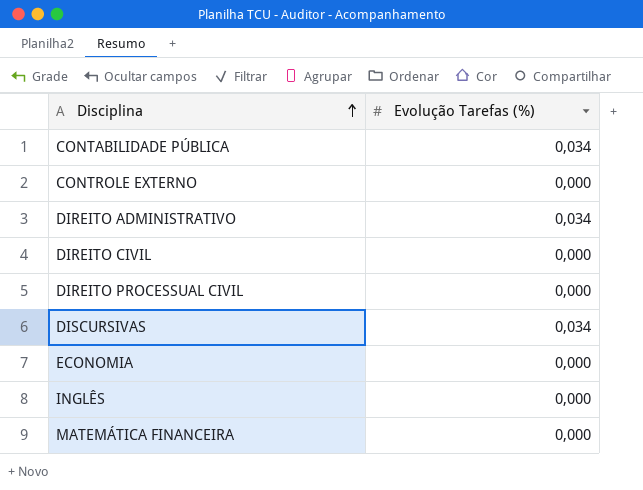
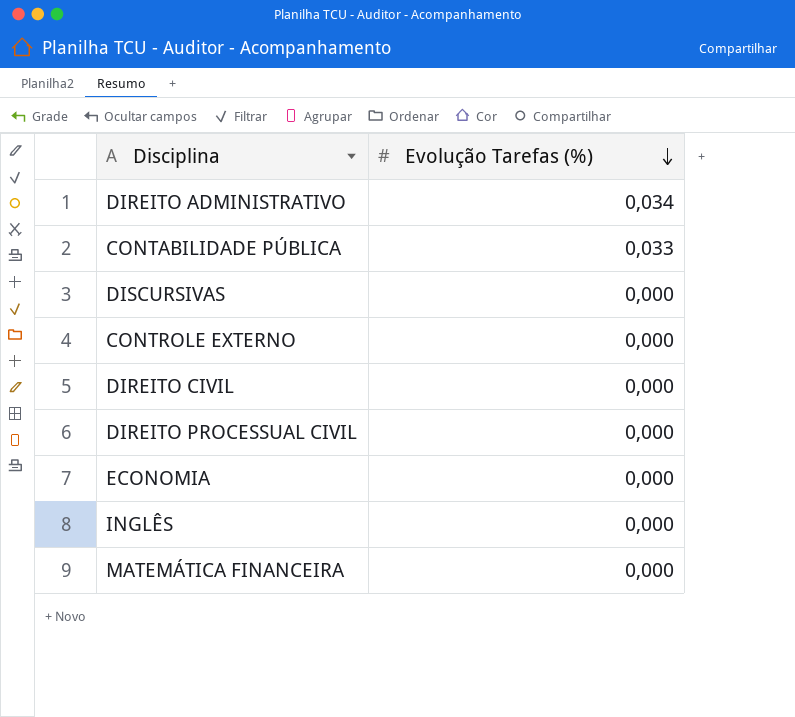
row order: Disciplina ascending -> Evolução Tarefas (%) descending
CONTABILIDADE PÚBLICA | Evolução Tarefas (%): 0,034 -> 0,033
DISCURSIVAS | Evolução Tarefas (%): 0,034 -> 0,000

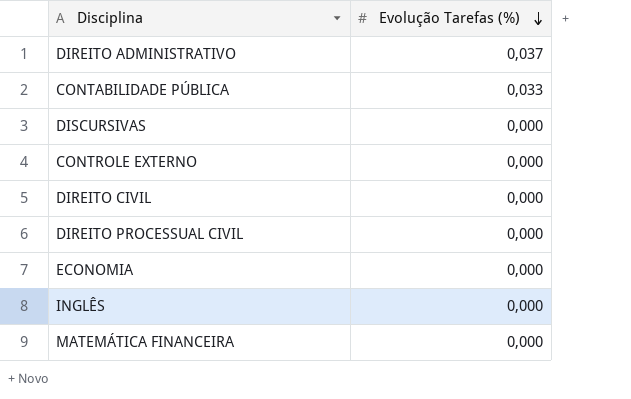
DIREITO ADMINISTRATIVO | Evolução Tarefas (%): 0,034 -> 0,037

